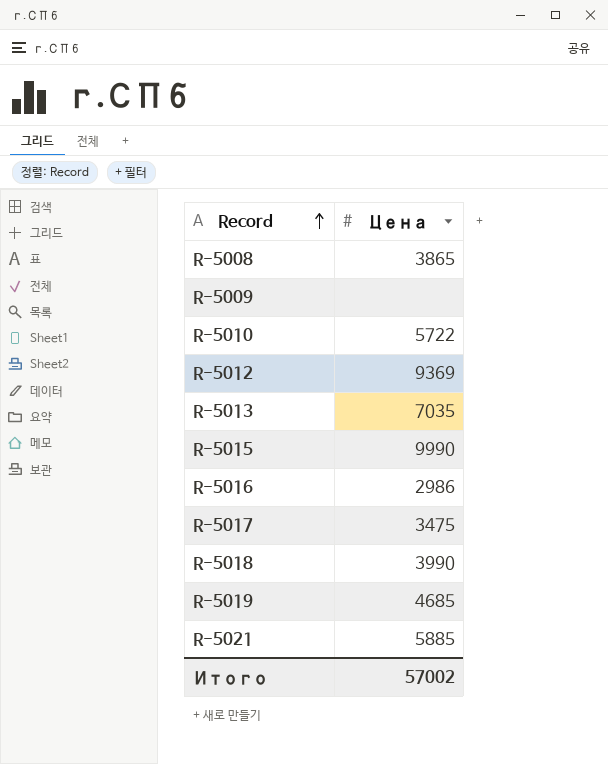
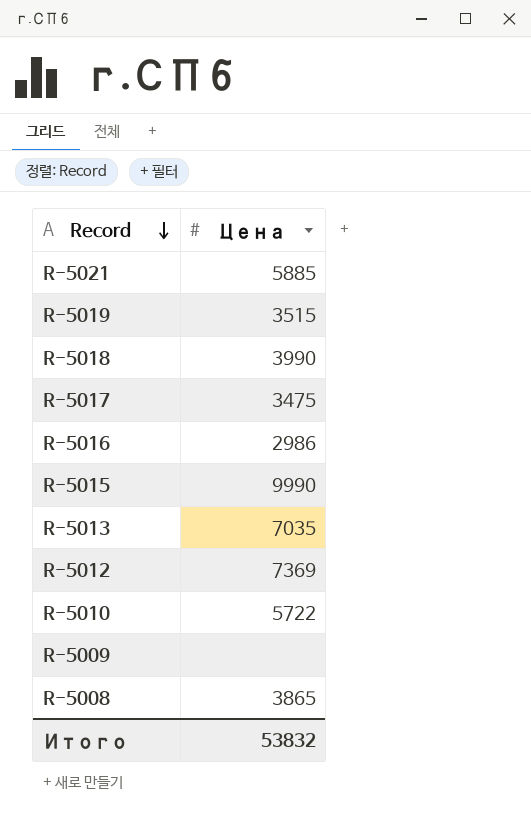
row order: Record ascending -> Record descending
R-5019 | Цена: 4685 -> 3515
R-5012 | Цена: 9369 -> 7369
Итого | Цена: 57002 -> 53832

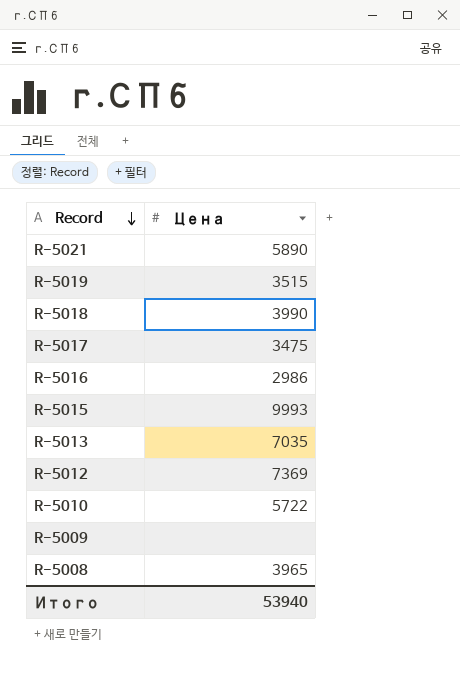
R-5021 | Цена: 5885 -> 5890
R-5015 | Цена: 9990 -> 9993
R-5008 | Цена: 3865 -> 3965
Итого | Цена: 53832 -> 53940

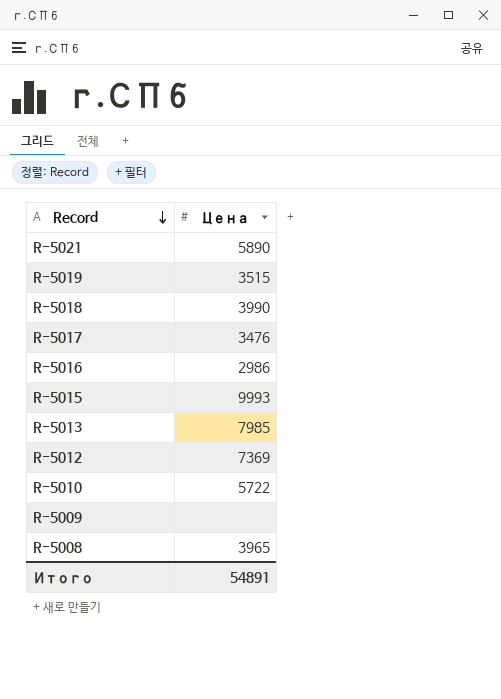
R-5017 | Цена: 3475 -> 3476
R-5013 | Цена: 7035 -> 7985
Итого | Цена: 53940 -> 54891

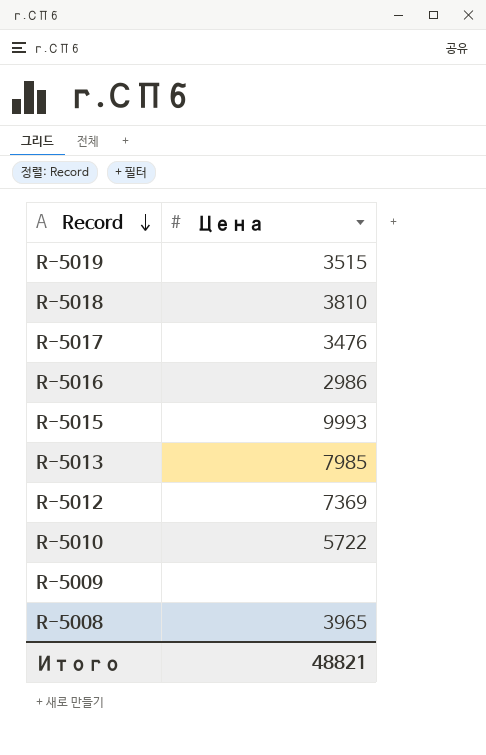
row R-5021: 5890 -> none
R-5018 | Цена: 3990 -> 3810
Итого | Цена: 54891 -> 48821

